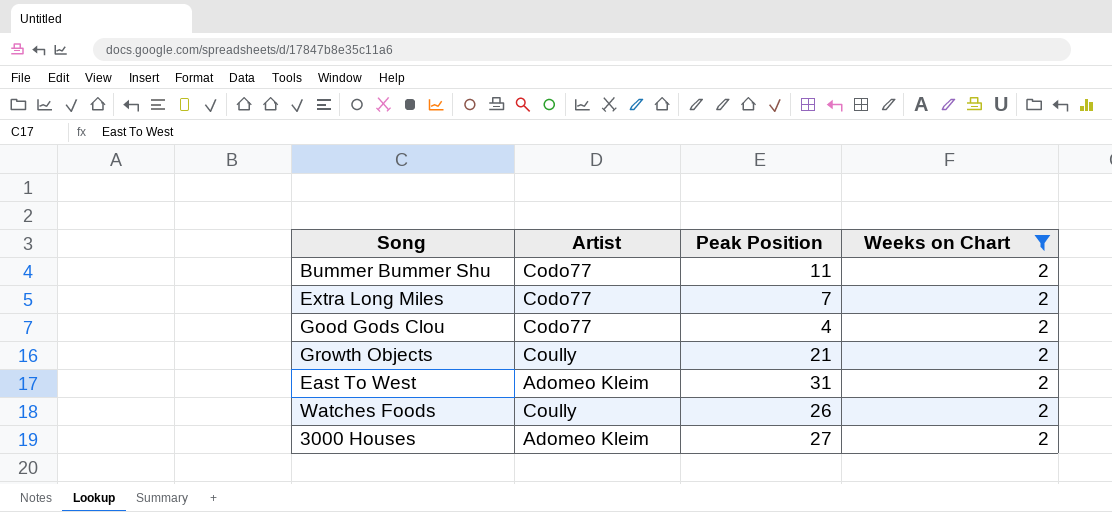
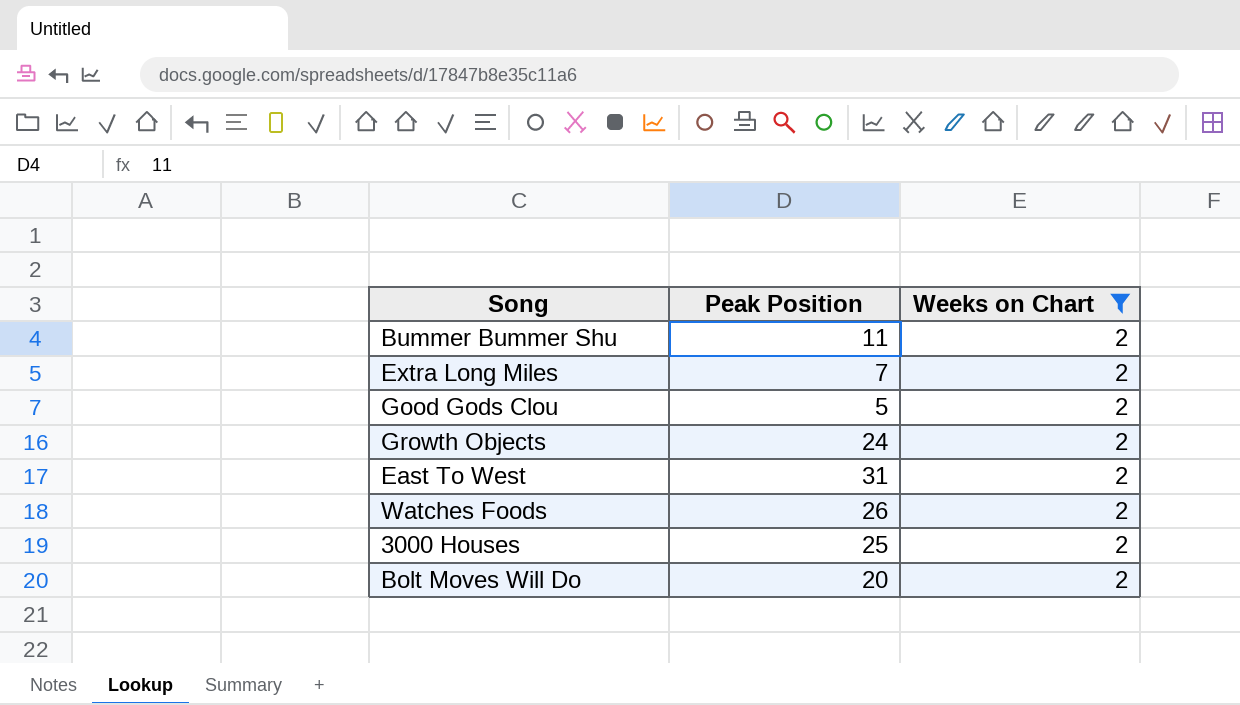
column Artist | position: 2 -> none
Good Gods Clou | Peak Position: 4 -> 5
Growth Objects | Peak Position: 21 -> 24
3000 Houses | Peak Position: 27 -> 25
row Bolt Moves Will Do: none -> 20 | 2

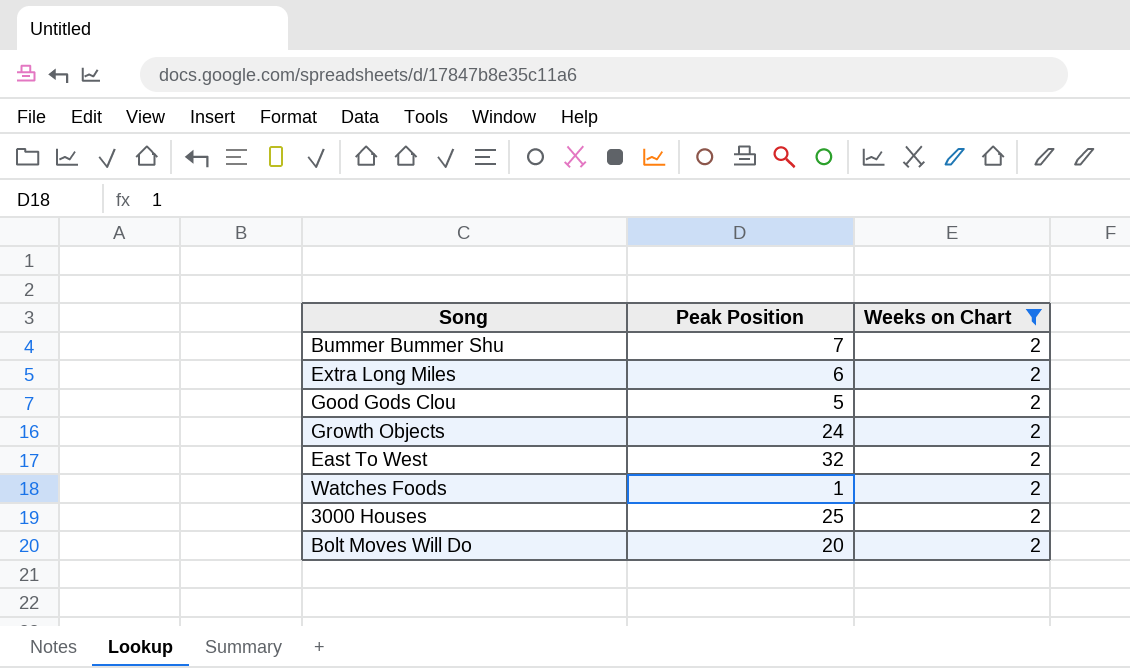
Bummer Bummer Shu | Peak Position: 11 -> 7
Extra Long Miles | Peak Position: 7 -> 6
East To West | Peak Position: 31 -> 32
Watches Foods | Peak Position: 26 -> 1

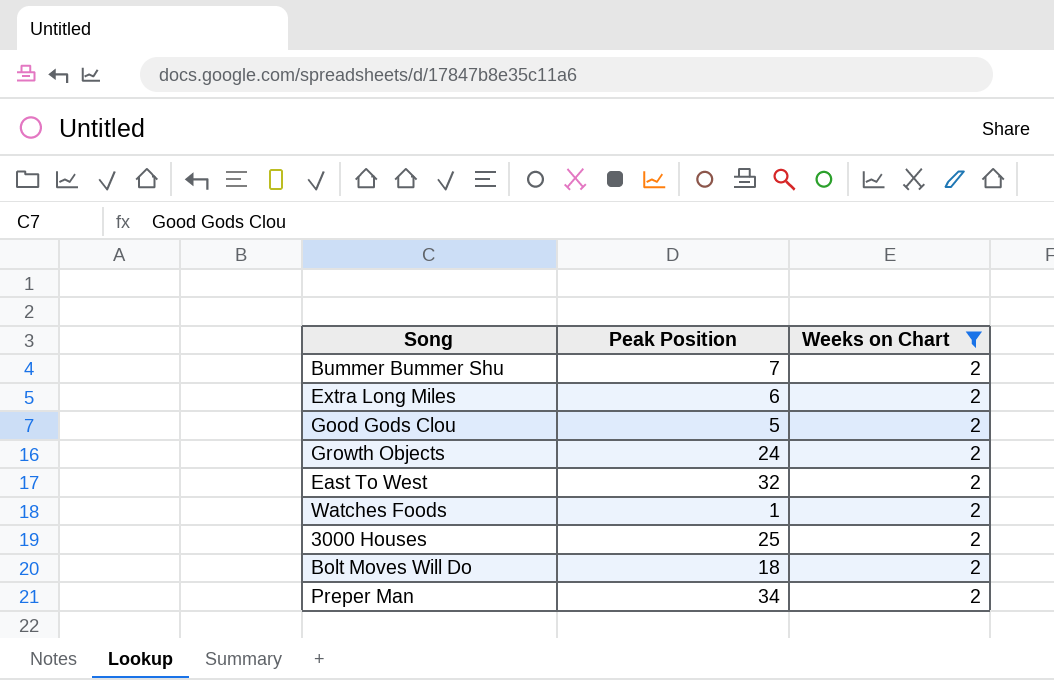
Bolt Moves Will Do | Peak Position: 20 -> 18
row Preper Man: none -> 34 | 2

